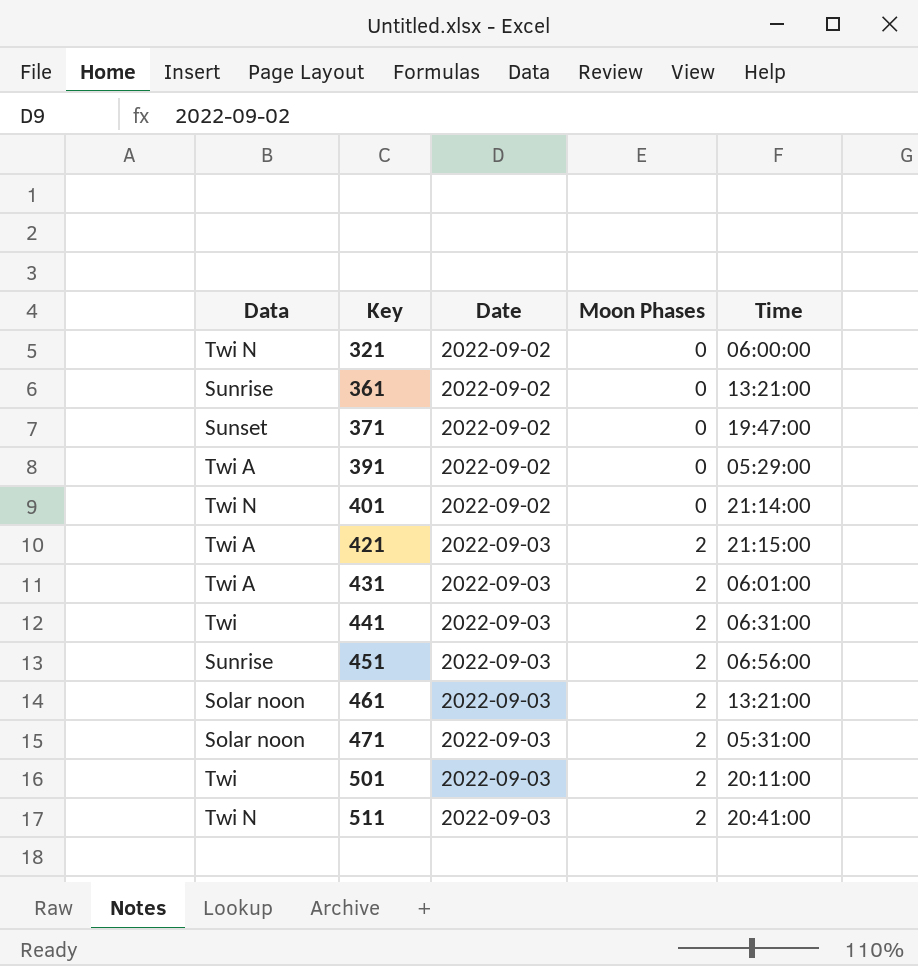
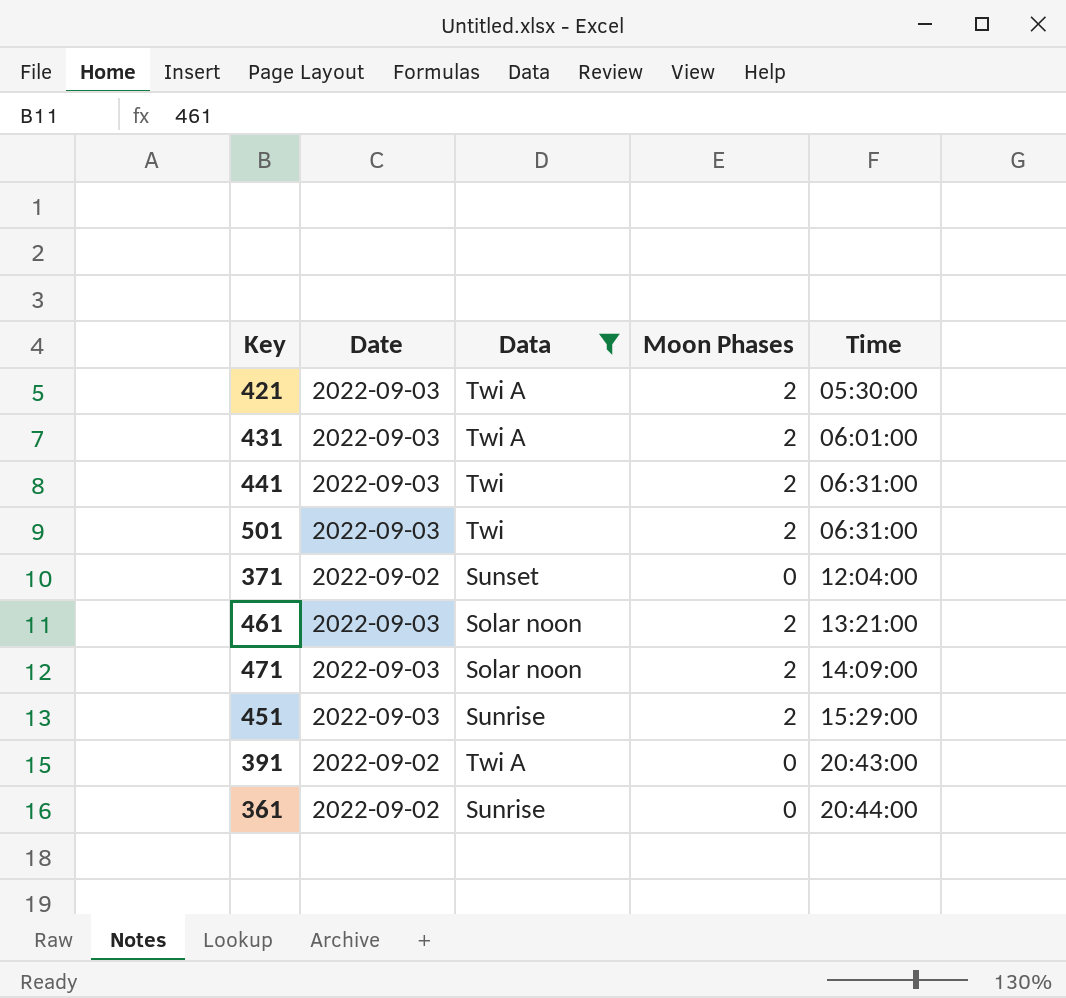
filter: none -> Data != Twi N
row order: Key ascending -> Time ascending
column Data | position: 1 -> 3
421 | Time: 21:15:00 -> 05:30:00
501 | Time: 20:11:00 -> 06:31:00
371 | Time: 19:47:00 -> 12:04:00
471 | Time: 05:31:00 -> 14:09:00
451 | Time: 06:56:00 -> 15:29:00
391 | Time: 05:29:00 -> 20:43:00
361 | Time: 13:21:00 -> 20:44:00

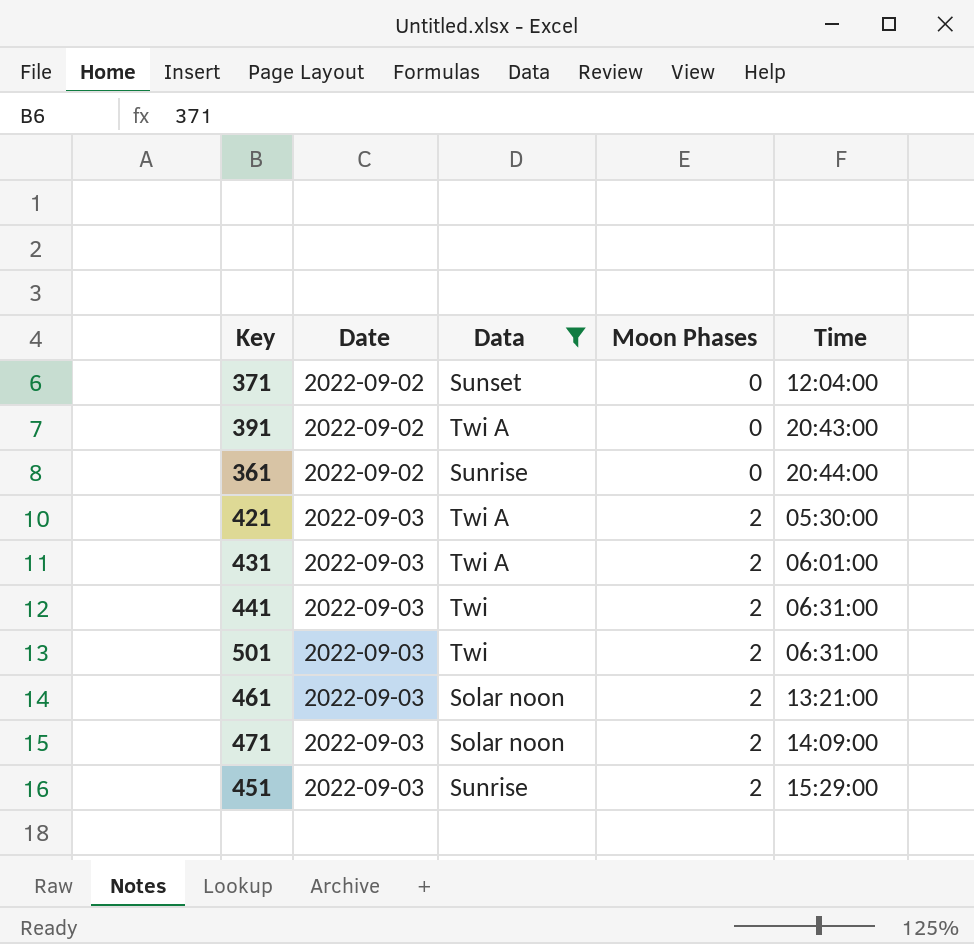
row order: Time ascending -> Date ascending

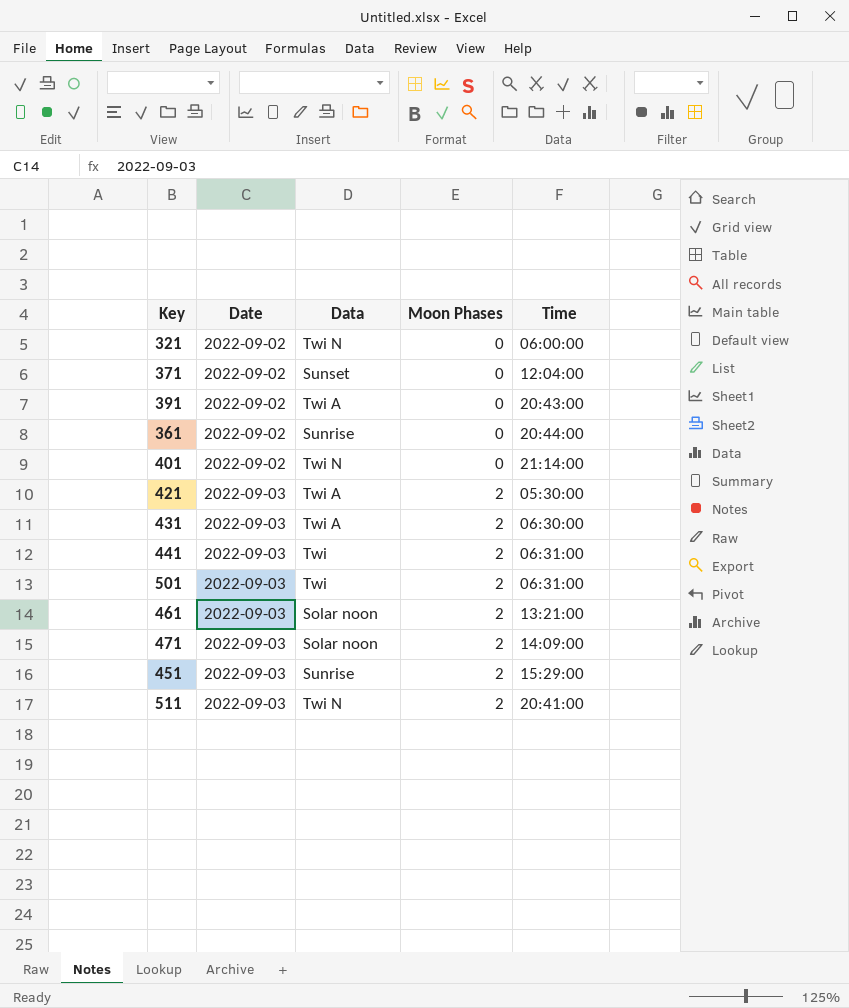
filter: Data != Twi N -> none
431 | Time: 06:01:00 -> 06:30:00

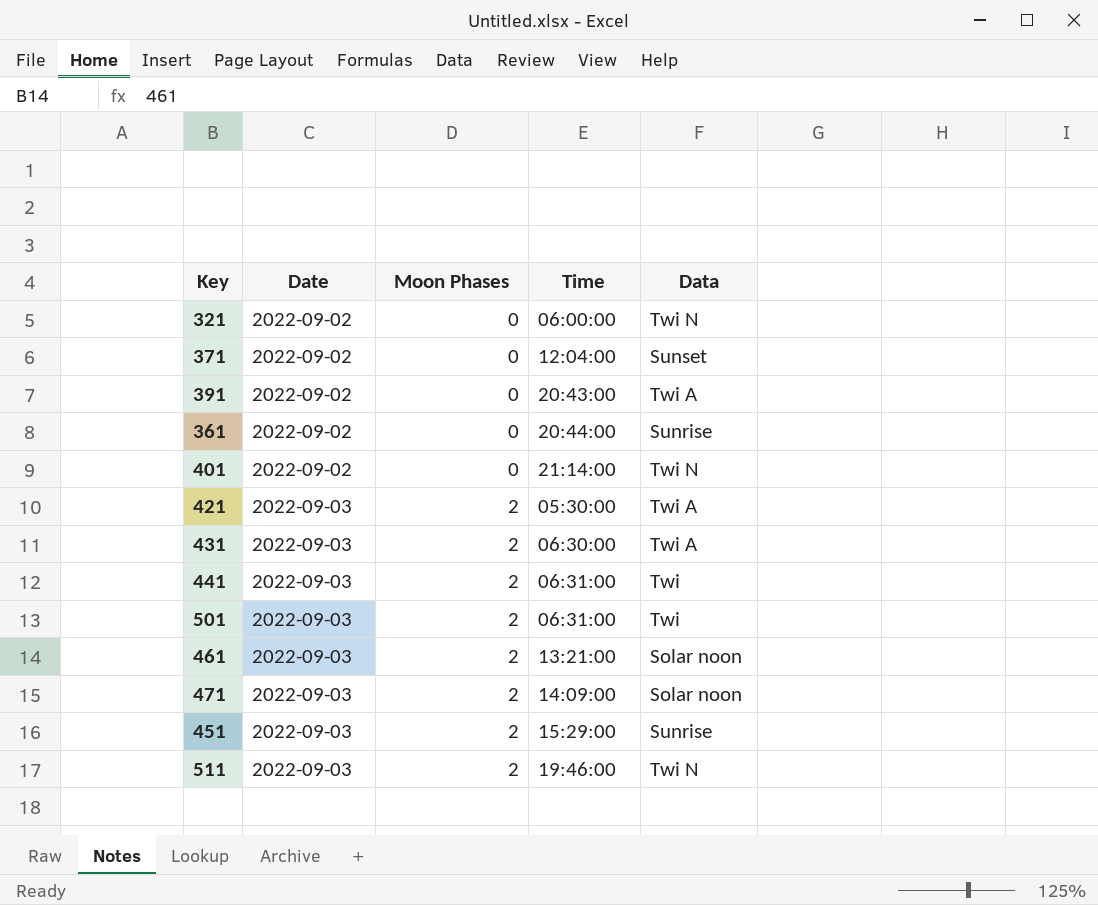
column Data | position: 3 -> 5
511 | Time: 20:41:00 -> 19:46:00

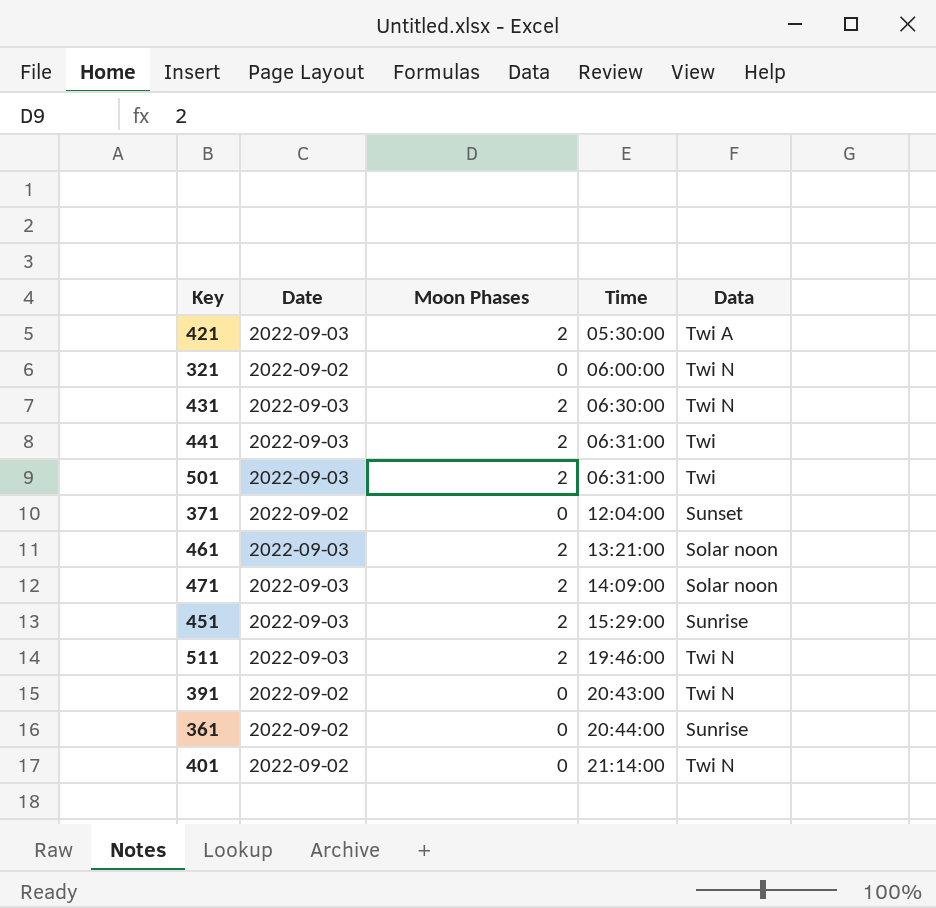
row order: Date ascending -> Time ascending
431 | Data: Twi A -> Twi N
391 | Data: Twi A -> Twi N

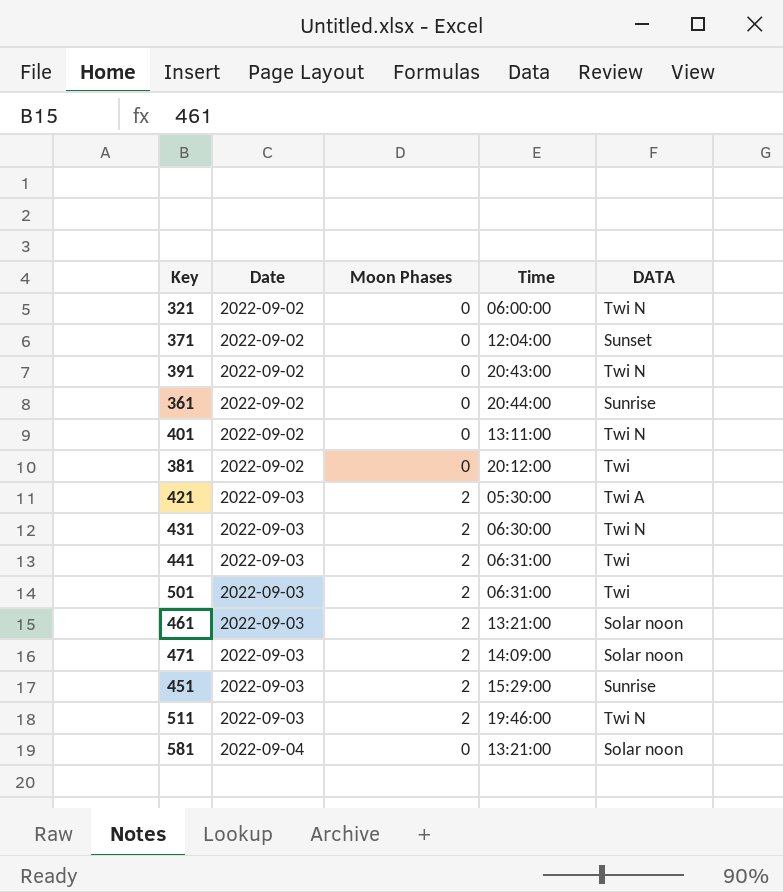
row order: Time ascending -> Date ascending
column name: Data -> DATA
401 | Time: 21:14:00 -> 13:11:00
row 381: none -> 2022-09-02 | 0 | 20:12:00 | Twi
row 581: none -> 2022-09-04 | 0 | 13:21:00 | Solar noon

